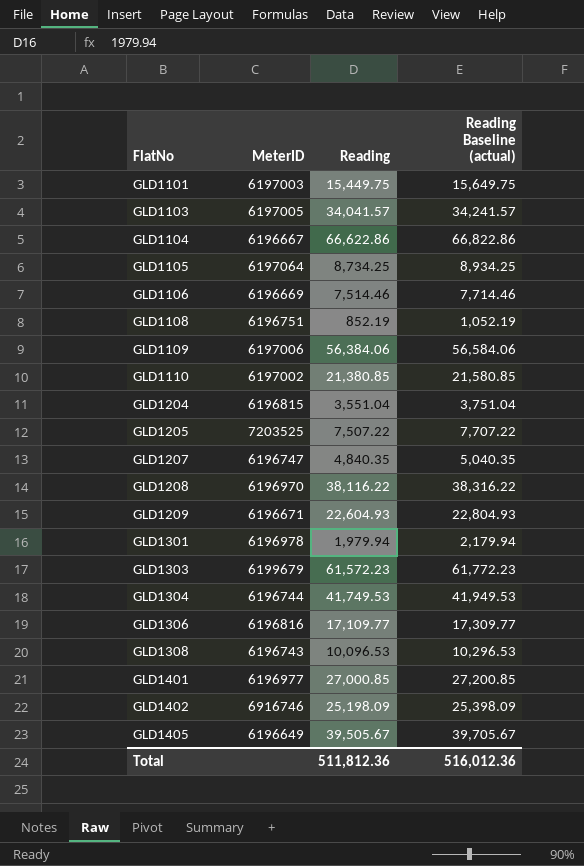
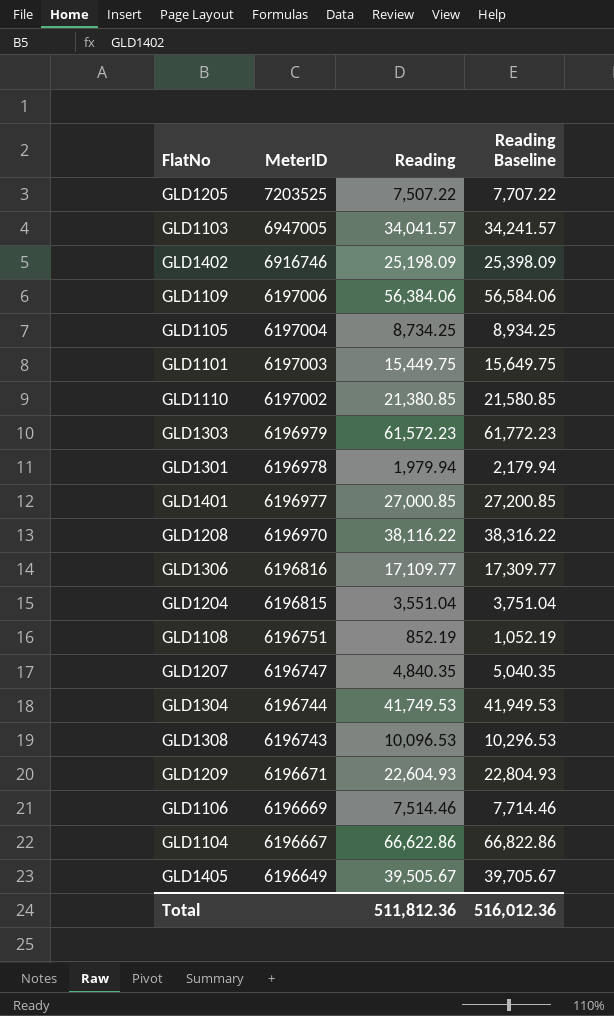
row order: FlatNo ascending -> MeterID descending
column name: Reading Baseline (actual) -> Reading Baseline
GLD1103 | MeterID: 6197005 -> 6947005
GLD1105 | MeterID: 6197064 -> 6197004
GLD1303 | MeterID: 6199679 -> 6196979

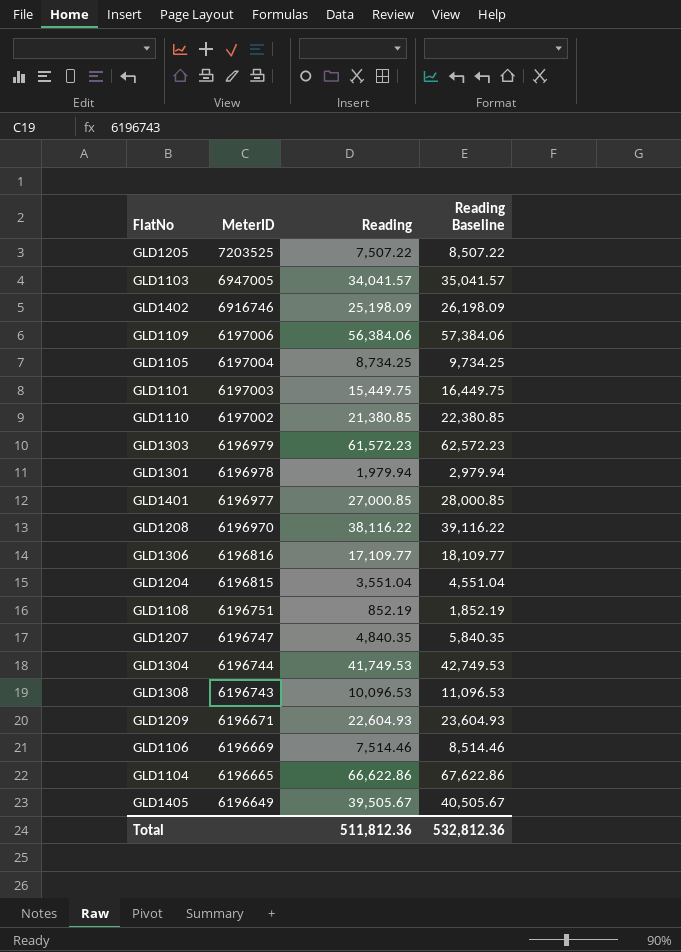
column Reading Baseline | formula: [Reading] + 200 -> [Reading] + 1000
GLD1104 | MeterID: 6196667 -> 6196665
Total | Reading Baseline: 516,012.36 -> 532,812.36

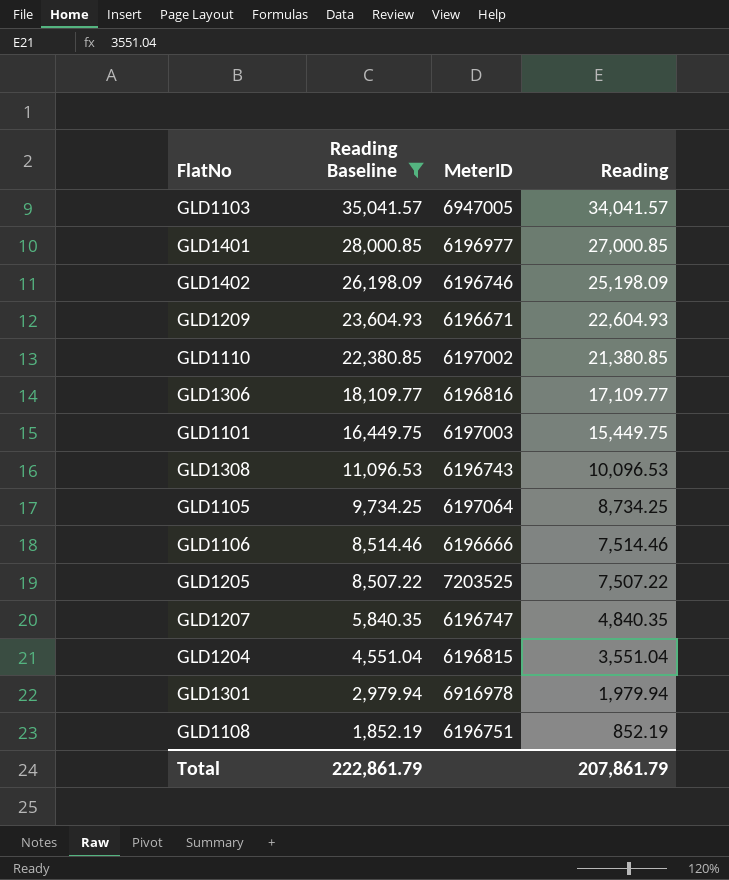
filter: none -> Reading Baseline <= 35,041.57
row order: MeterID descending -> Reading Baseline descending
column Reading Baseline | position: 4 -> 2
GLD1402 | MeterID: 6916746 -> 6196746
GLD1105 | MeterID: 6197004 -> 6197064
GLD1106 | MeterID: 6196669 -> 6196666
GLD1301 | MeterID: 6196978 -> 6916978
Total | Reading Baseline: 532,812.36 -> 222,861.79
Total | Reading: 511,812.36 -> 207,861.79

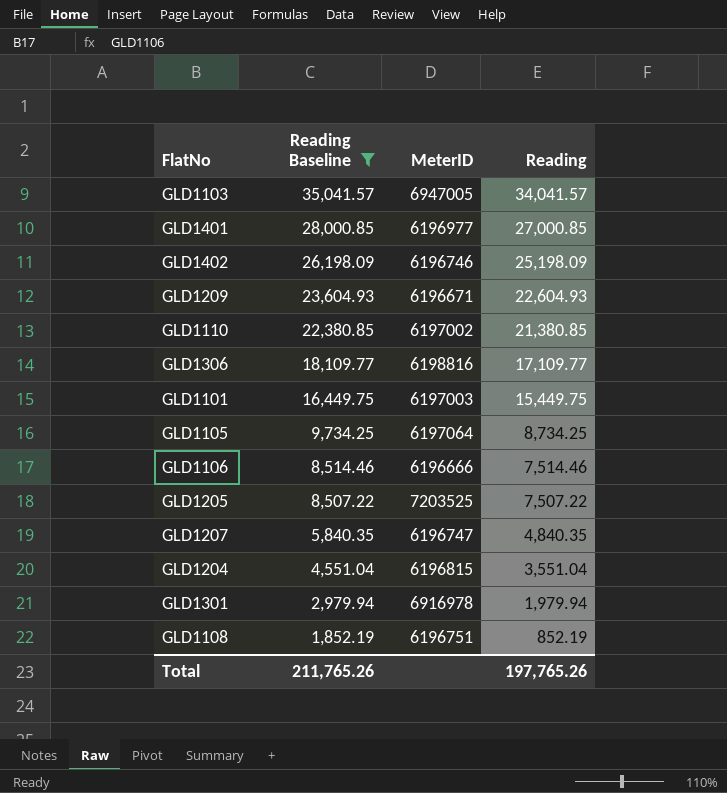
row GLD1308: 11,096.53 | 6196743 | 10,096.53 -> none
GLD1306 | MeterID: 6196816 -> 6198816
Total | Reading Baseline: 222,861.79 -> 211,765.26
Total | Reading: 207,861.79 -> 197,765.26

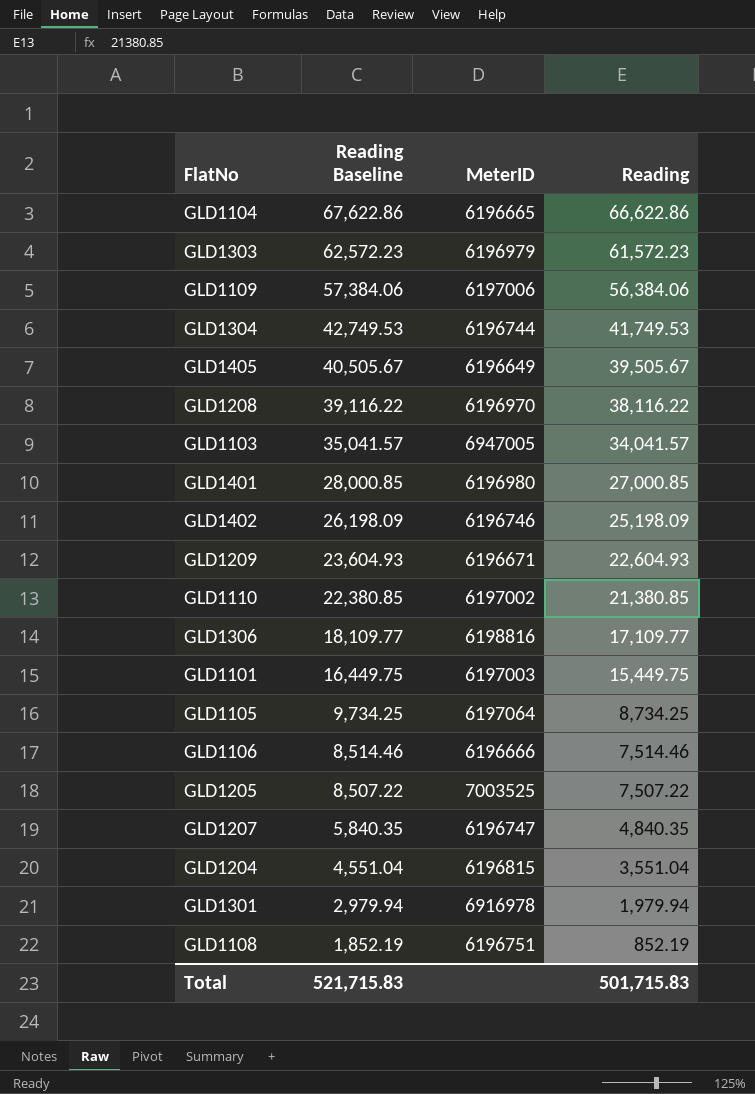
filter: Reading Baseline <= 35,041.57 -> none
GLD1401 | MeterID: 6196977 -> 6196980
GLD1205 | MeterID: 7203525 -> 7003525
Total | Reading Baseline: 211,765.26 -> 521,715.83
Total | Reading: 197,765.26 -> 501,715.83

